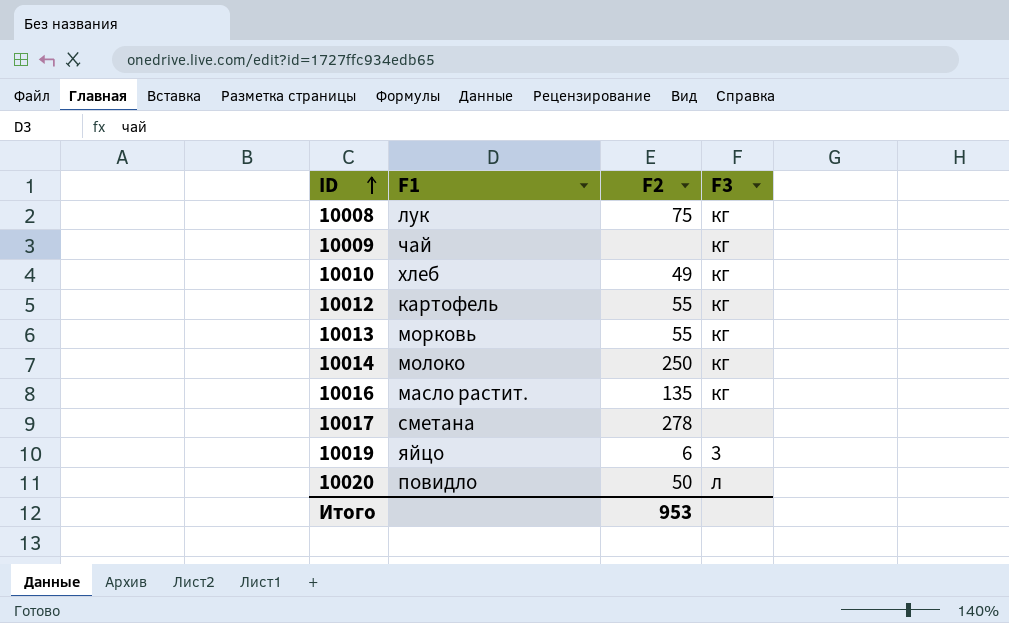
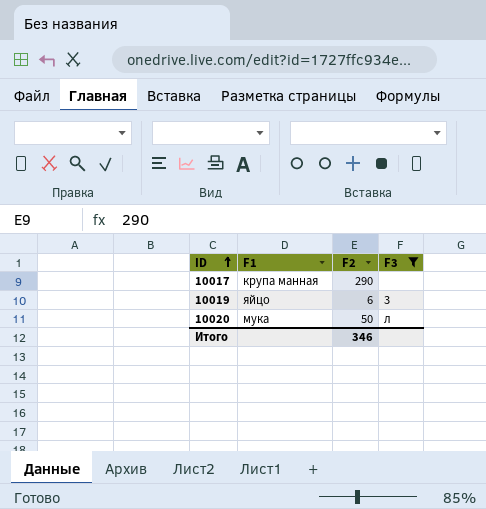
filter: none -> F3 != кг
10017 | F1: сметана -> крупа манная
10017 | F2: 278 -> 290
10020 | F1: повидло -> мука
Итого | F2: 953 -> 346

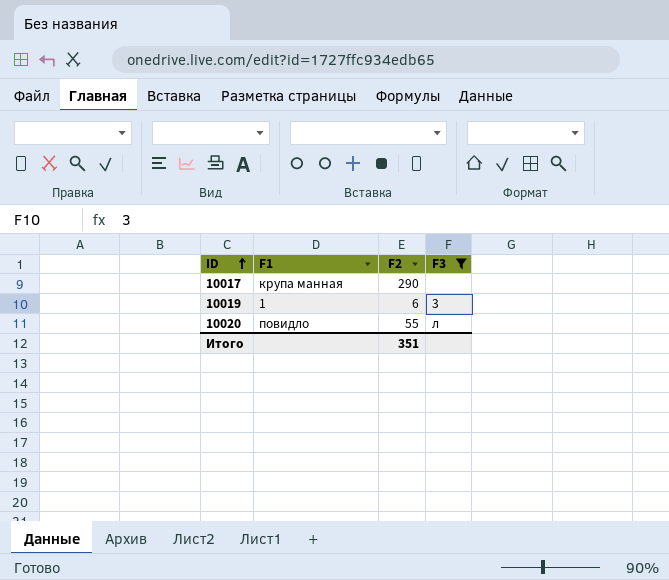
10019 | F1: яйцо -> 1
10020 | F1: мука -> повидло
10020 | F2: 50 -> 55
Итого | F2: 346 -> 351

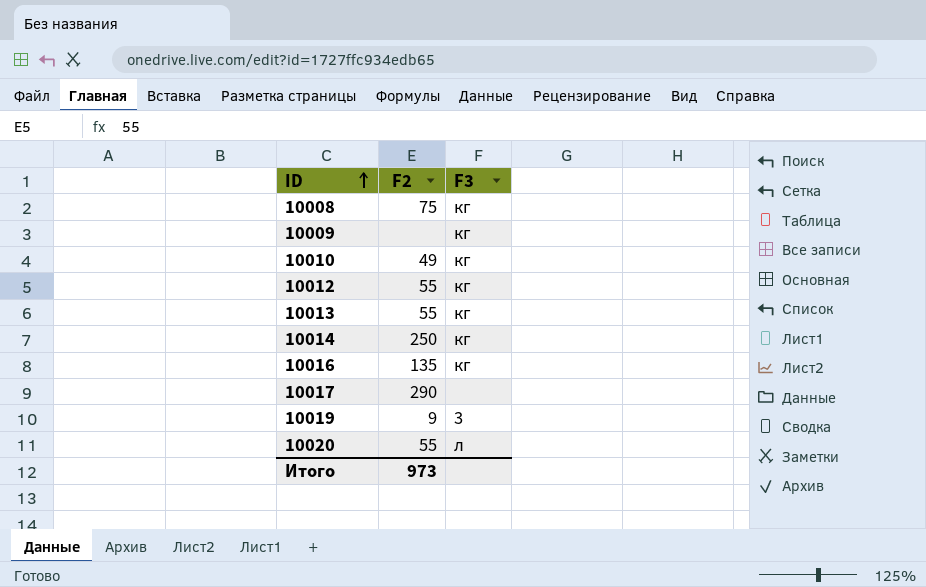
filter: F3 != кг -> none
column F1 | position: 2 -> none
10019 | F2: 6 -> 9
Итого | F2: 351 -> 973

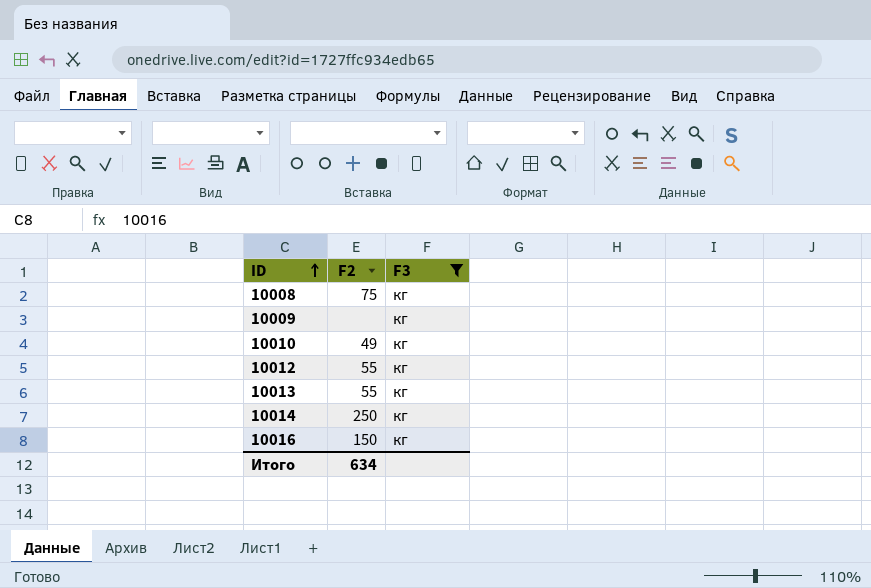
filter: none -> F3 = кг
10016 | F2: 135 -> 150
Итого | F2: 973 -> 634

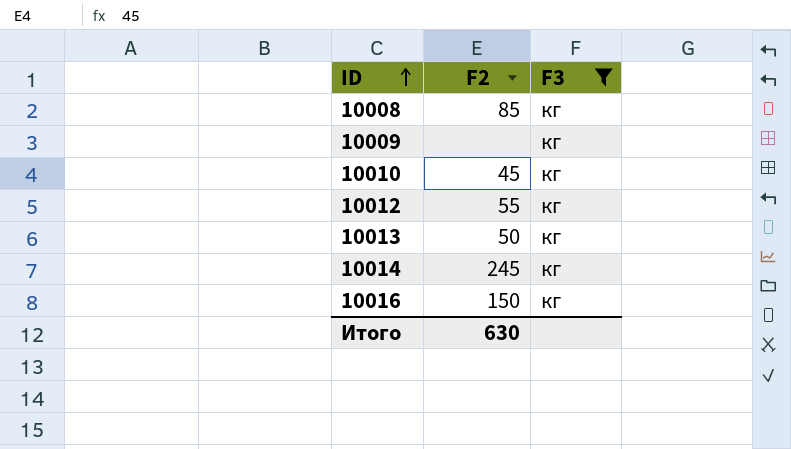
10008 | F2: 75 -> 85
10010 | F2: 49 -> 45
10013 | F2: 55 -> 50
10014 | F2: 250 -> 245
Итого | F2: 634 -> 630

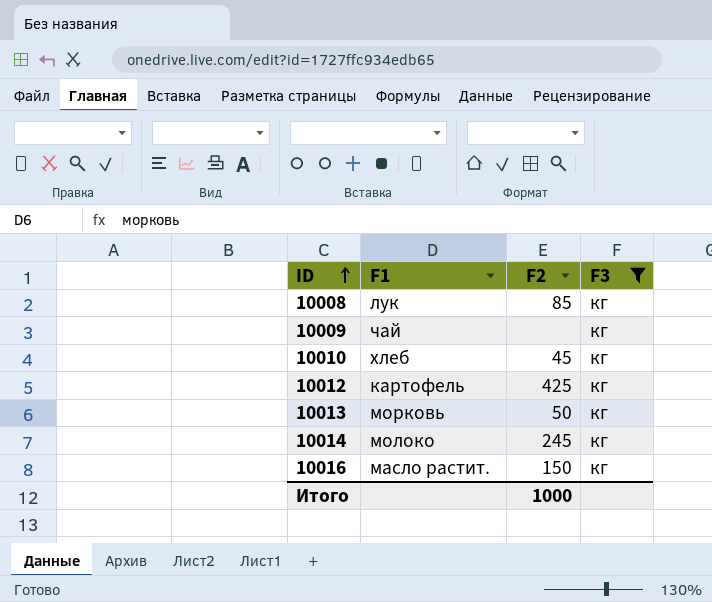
column F1 | position: none -> 2
10012 | F2: 55 -> 425
Итого | F2: 630 -> 1000

